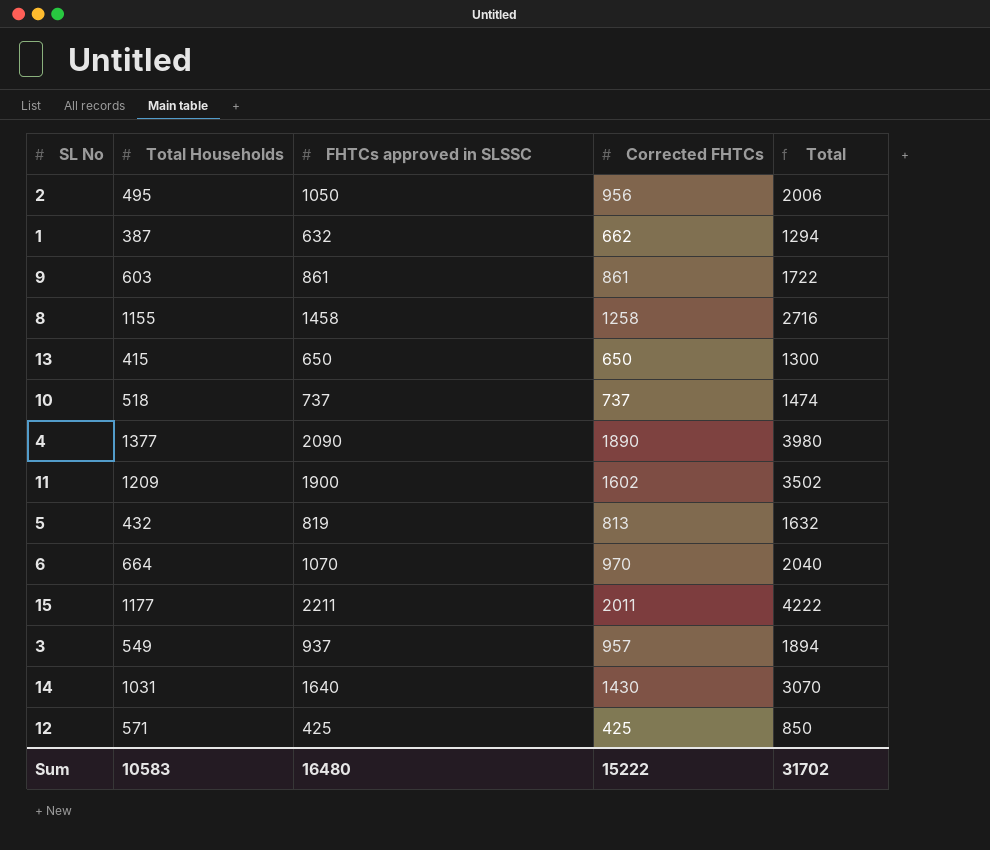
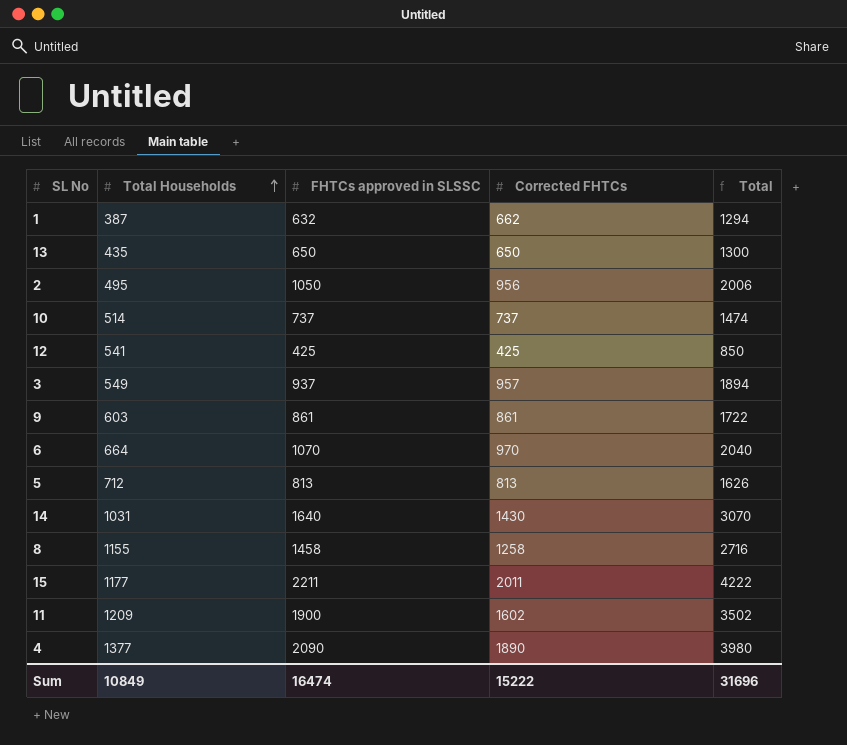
row order: none -> Total Households ascending
13 | Total Households: 415 -> 435
10 | Total Households: 518 -> 514
12 | Total Households: 571 -> 541
5 | Total Households: 432 -> 712
5 | FHTCs approved in SLSSC: 819 -> 813
5 | Total: 1632 -> 1626
Sum | Total Households: 10583 -> 10849
Sum | FHTCs approved in SLSSC: 16480 -> 16474
Sum | Total: 31702 -> 31696

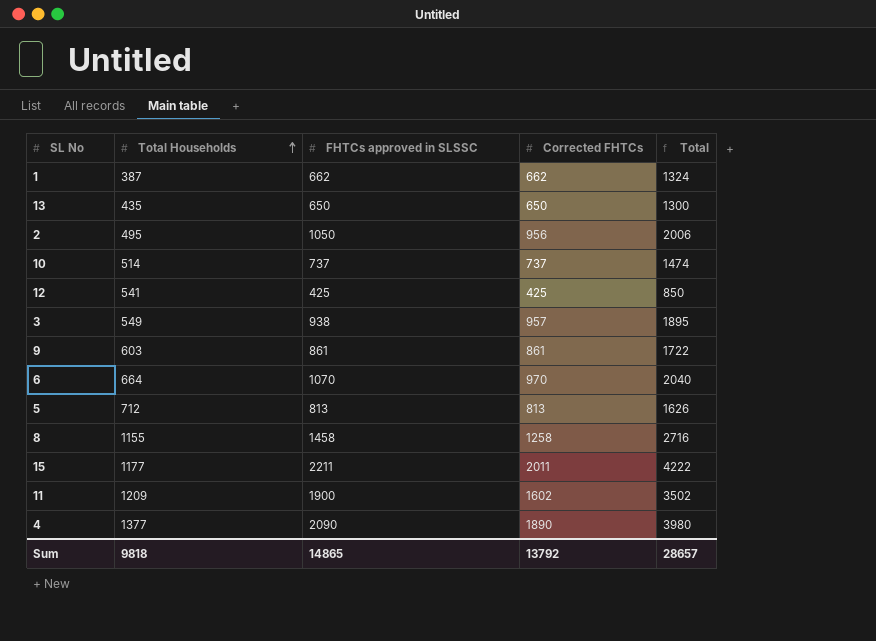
row 14: 1031 | 1640 | 1430 | 3070 -> none
1 | FHTCs approved in SLSSC: 632 -> 662
1 | Total: 1294 -> 1324
3 | FHTCs approved in SLSSC: 937 -> 938
3 | Total: 1894 -> 1895
Sum | Total Households: 10849 -> 9818
Sum | FHTCs approved in SLSSC: 16474 -> 14865
Sum | Corrected FHTCs: 15222 -> 13792
Sum | Total: 31696 -> 28657

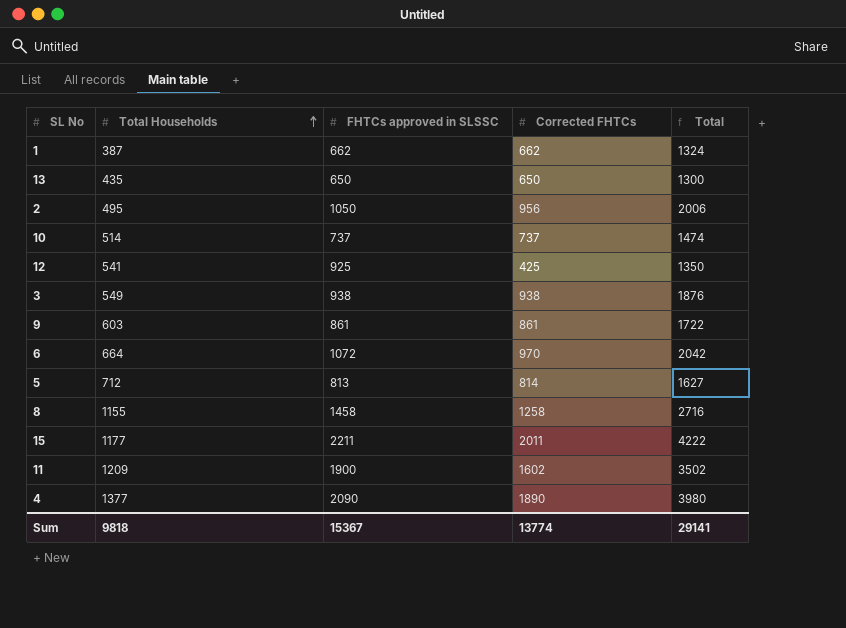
12 | FHTCs approved in SLSSC: 425 -> 925
12 | Total: 850 -> 1350
3 | Corrected FHTCs: 957 -> 938
3 | Total: 1895 -> 1876
6 | FHTCs approved in SLSSC: 1070 -> 1072
6 | Total: 2040 -> 2042
5 | Corrected FHTCs: 813 -> 814
5 | Total: 1626 -> 1627
Sum | FHTCs approved in SLSSC: 14865 -> 15367
Sum | Corrected FHTCs: 13792 -> 13774
Sum | Total: 28657 -> 29141

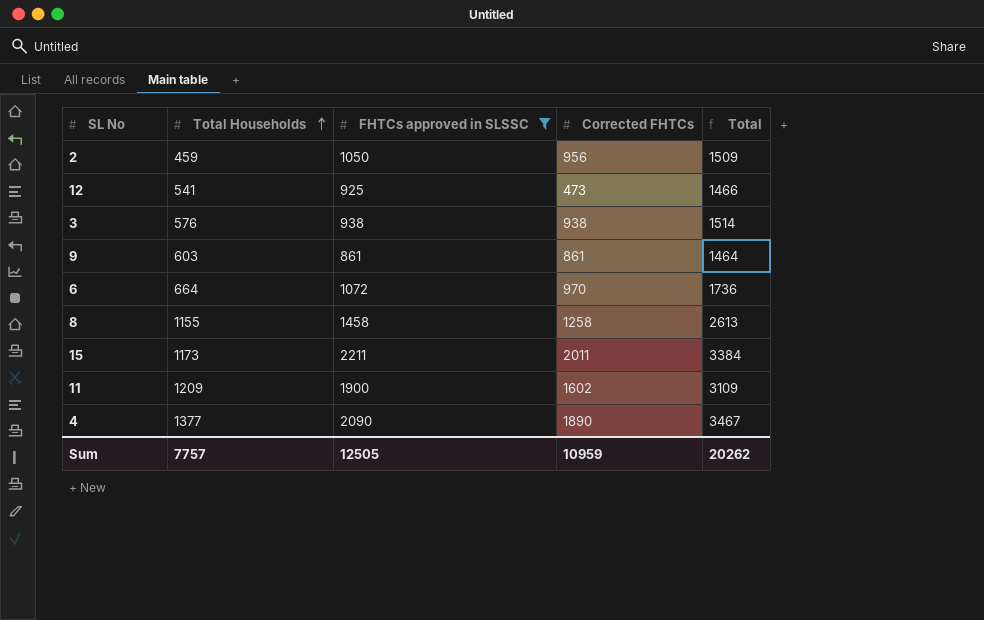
filter: none -> FHTCs approved in SLSSC >= 861
column Total | formula: [FHTCs approved in SLSSC] + [Corrected FHTCs] -> [Total Households] + [FHTCs approved in SLSSC]
2 | Total Households: 495 -> 459
12 | Corrected FHTCs: 425 -> 473
3 | Total Households: 549 -> 576
15 | Total Households: 1177 -> 1173
Sum | Total Households: 9818 -> 7757
Sum | FHTCs approved in SLSSC: 15367 -> 12505
Sum | Corrected FHTCs: 13774 -> 10959
Sum | Total: 29141 -> 20262

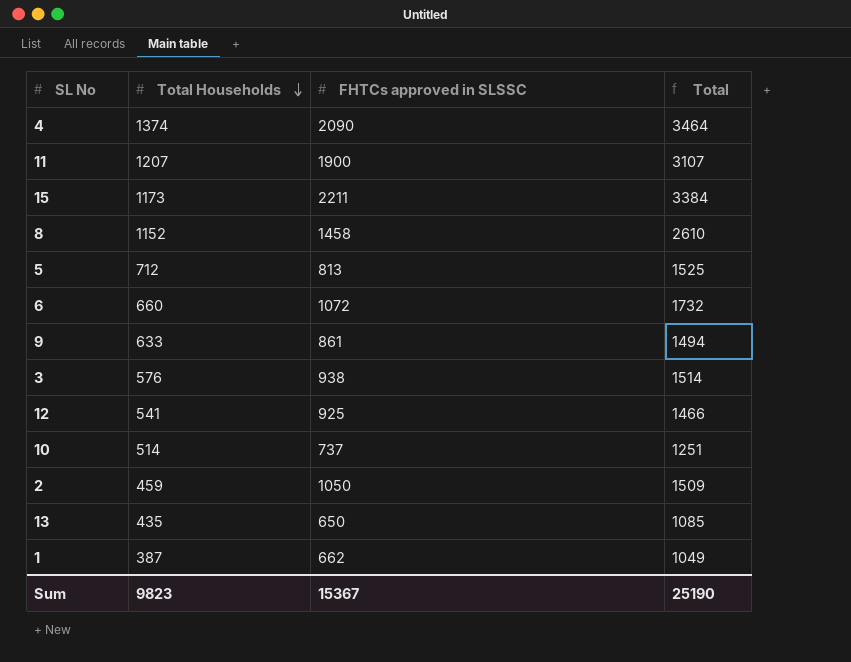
filter: FHTCs approved in SLSSC >= 861 -> none
row order: Total Households ascending -> Total Households descending
column Corrected FHTCs | position: 4 -> none
4 | Total Households: 1377 -> 1374
4 | Total: 3467 -> 3464
11 | Total Households: 1209 -> 1207
11 | Total: 3109 -> 3107
8 | Total Households: 1155 -> 1152
8 | Total: 2613 -> 2610
6 | Total Households: 664 -> 660
6 | Total: 1736 -> 1732
9 | Total Households: 603 -> 633
9 | Total: 1464 -> 1494
Sum | Total Households: 7757 -> 9823
Sum | FHTCs approved in SLSSC: 12505 -> 15367
Sum | Total: 20262 -> 25190

